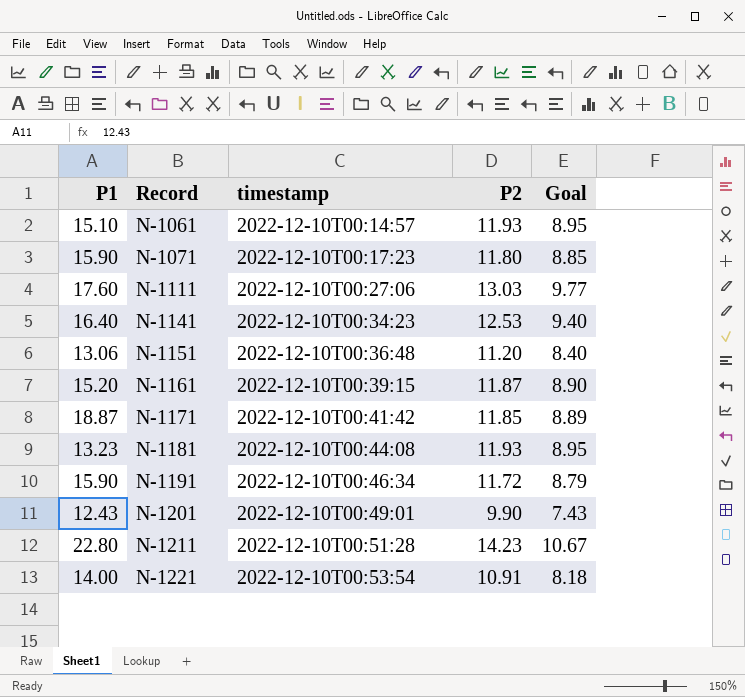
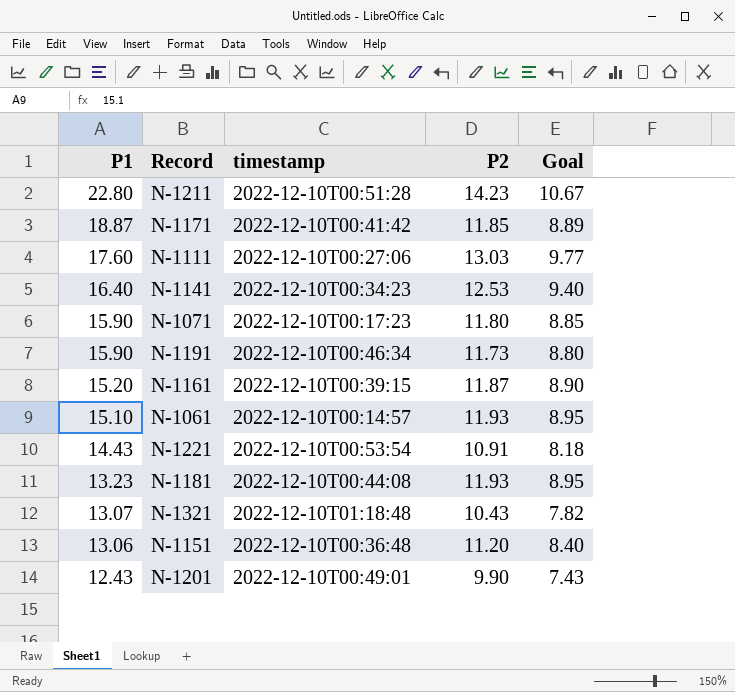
row order: Record ascending -> P1 descending
N-1191 | P2: 11.72 -> 11.73
N-1191 | Goal: 8.79 -> 8.80
N-1221 | P1: 14.00 -> 14.43
row N-1321: none -> 13.07 | 2022-12-10T01:18:48 | 10.43 | 7.82

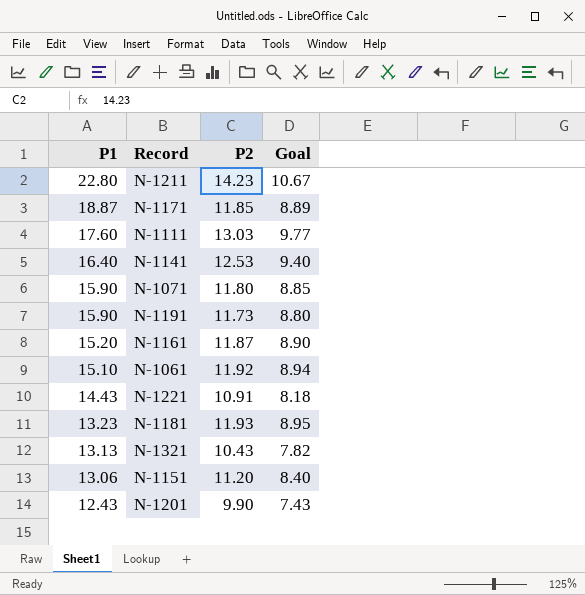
column timestamp | position: 3 -> none
N-1061 | P2: 11.93 -> 11.92
N-1061 | Goal: 8.95 -> 8.94
N-1321 | P1: 13.07 -> 13.13

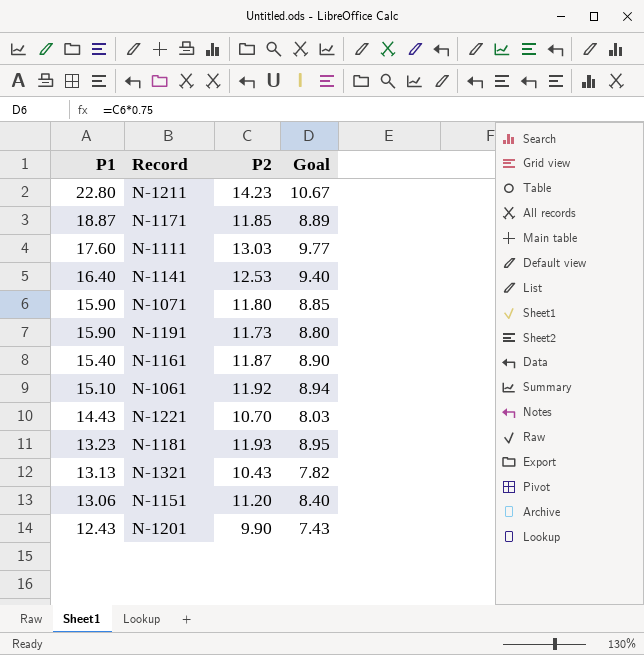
N-1161 | P1: 15.20 -> 15.40
N-1221 | P2: 10.91 -> 10.70
N-1221 | Goal: 8.18 -> 8.03

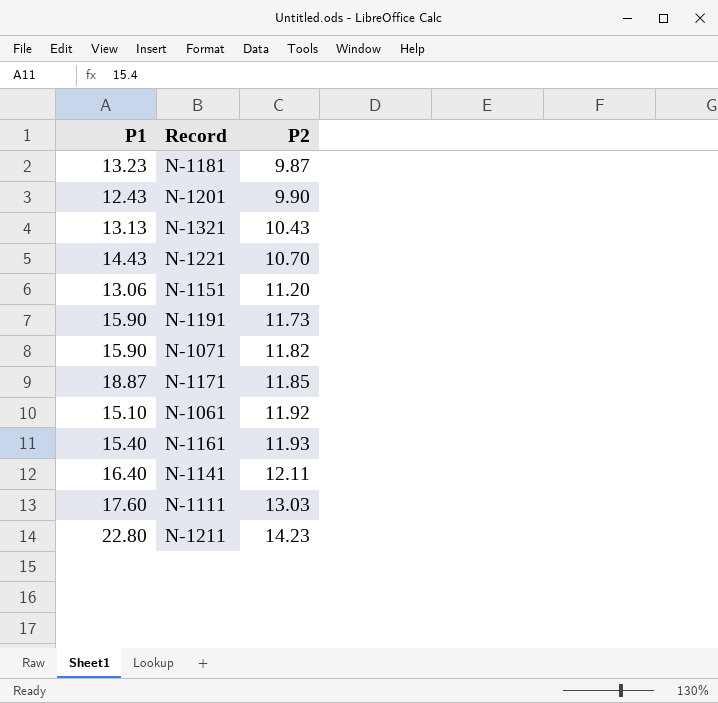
row order: P1 descending -> P2 ascending
column Goal | formula: [P2] * 0.75 -> none
N-1181 | P2: 11.93 -> 9.87
N-1071 | P2: 11.80 -> 11.82
N-1161 | P2: 11.87 -> 11.93
N-1141 | P2: 12.53 -> 12.11

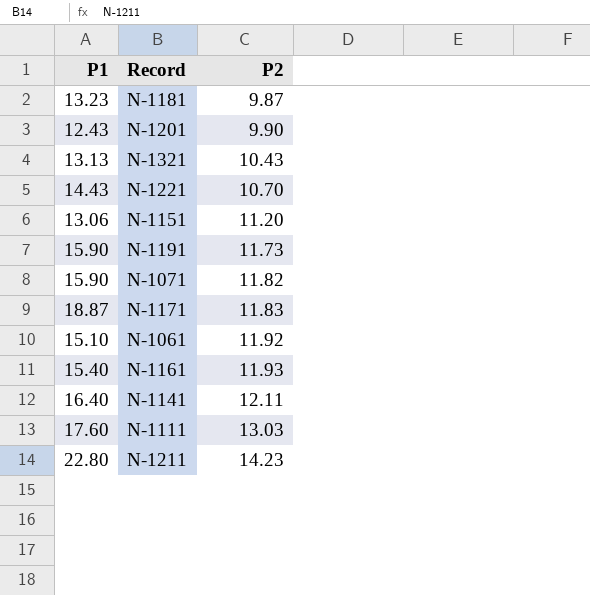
N-1171 | P2: 11.85 -> 11.83

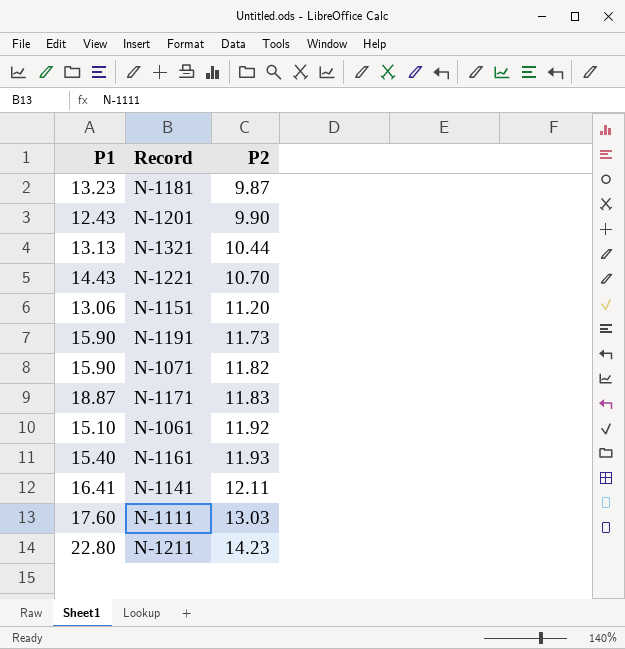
N-1321 | P2: 10.43 -> 10.44
N-1141 | P1: 16.40 -> 16.41

